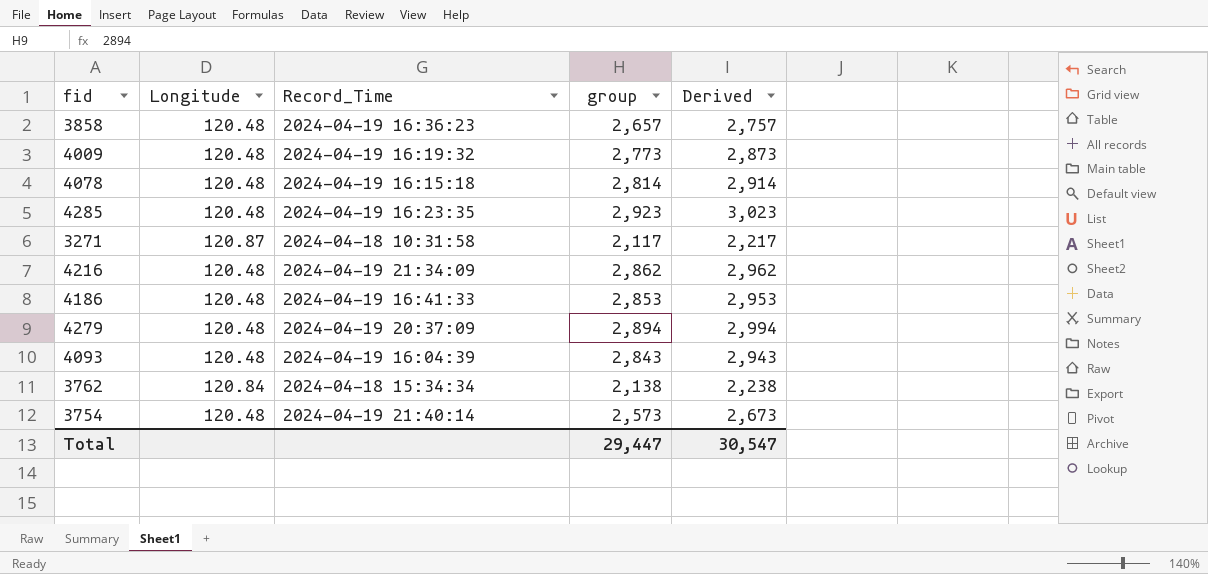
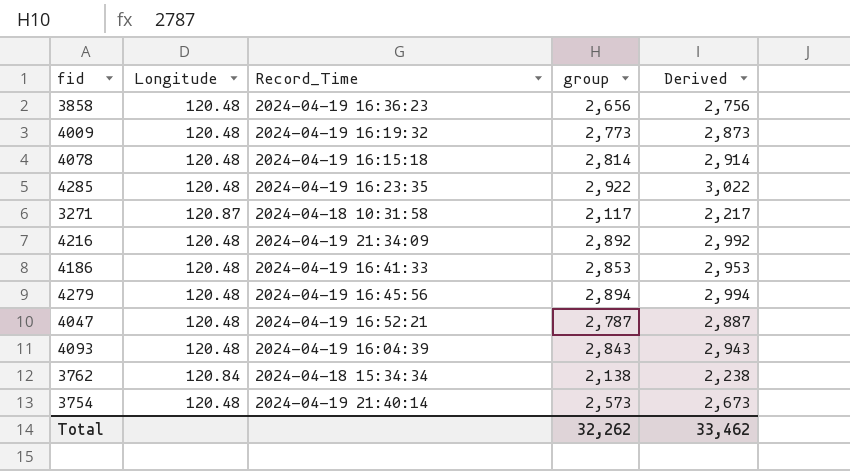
3858 | group: 2,657 -> 2,656
3858 | Derived: 2,757 -> 2,756
4285 | group: 2,923 -> 2,922
4285 | Derived: 3,023 -> 3,022
4216 | group: 2,862 -> 2,892
4216 | Derived: 2,962 -> 2,992
4279 | Record_Time: 2024-04-19 20:37:09 -> 2024-04-19 16:45:56
row 4047: none -> 120.48 | 2024-04-19 16:52:21 | 2,787 | 2,887
Total | group: 29,447 -> 32,262
Total | Derived: 30,547 -> 33,462

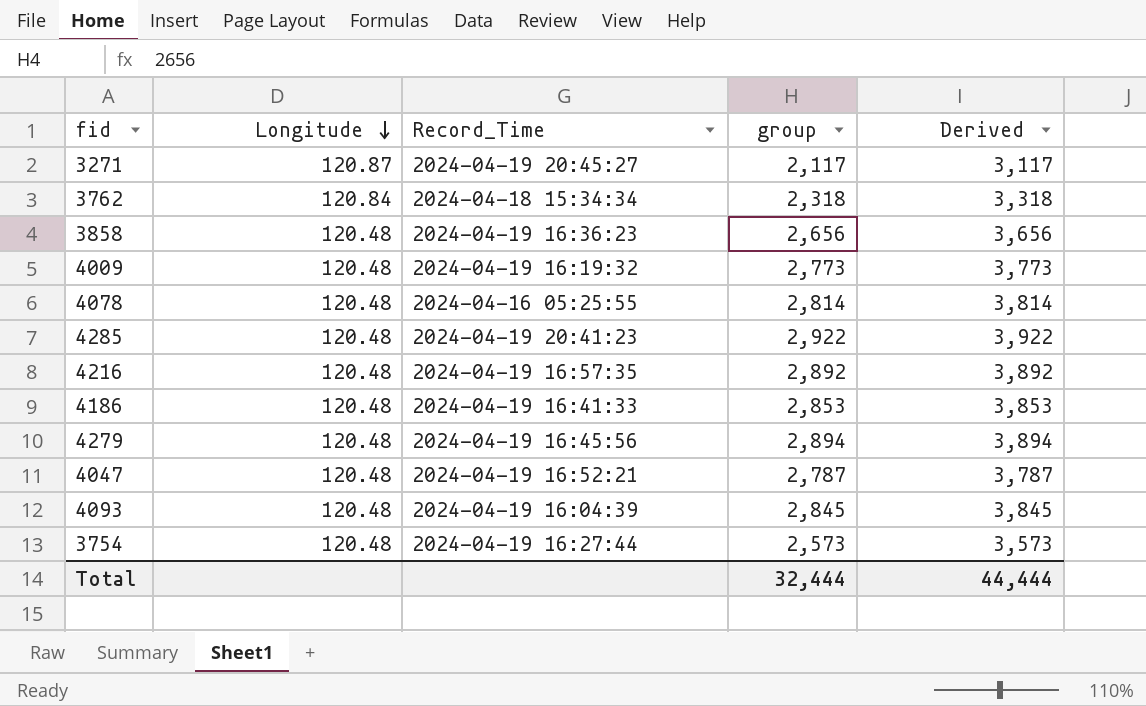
row order: none -> Longitude descending
column Derived | formula: [group] + 100 -> [group] + 1000
3271 | Record_Time: 2024-04-18 10:31:58 -> 2024-04-19 20:45:27
3762 | group: 2,138 -> 2,318
4078 | Record_Time: 2024-04-19 16:15:18 -> 2024-04-16 05:25:55
4285 | Record_Time: 2024-04-19 16:23:35 -> 2024-04-19 20:41:23
4216 | Record_Time: 2024-04-19 21:34:09 -> 2024-04-19 16:57:35
4093 | group: 2,843 -> 2,845
3754 | Record_Time: 2024-04-19 21:40:14 -> 2024-04-19 16:27:44
Total | group: 32,262 -> 32,444
Total | Derived: 33,462 -> 44,444

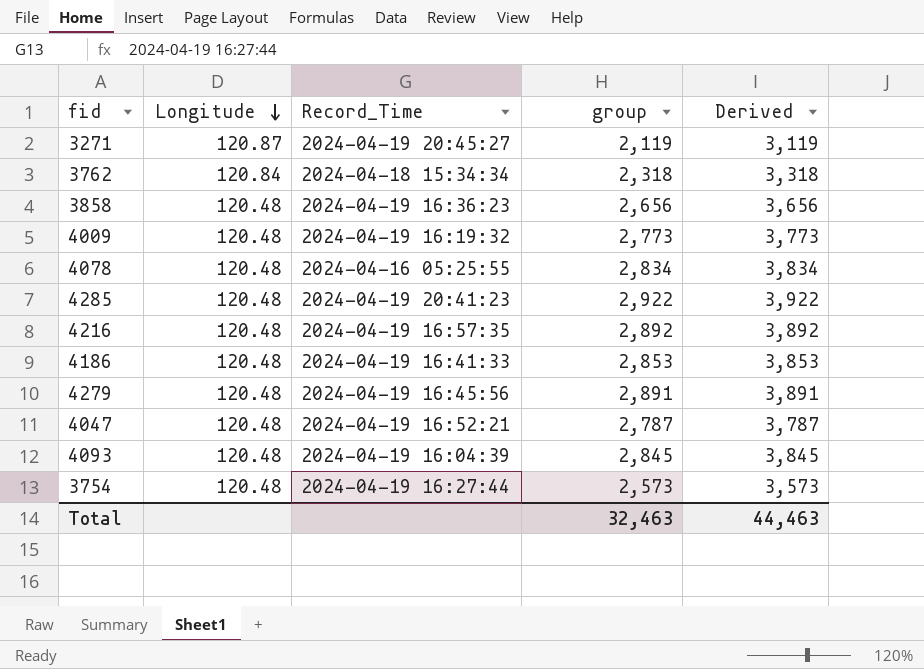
3271 | group: 2,117 -> 2,119
3271 | Derived: 3,117 -> 3,119
4078 | group: 2,814 -> 2,834
4078 | Derived: 3,814 -> 3,834
4279 | group: 2,894 -> 2,891
4279 | Derived: 3,894 -> 3,891
Total | group: 32,444 -> 32,463
Total | Derived: 44,444 -> 44,463

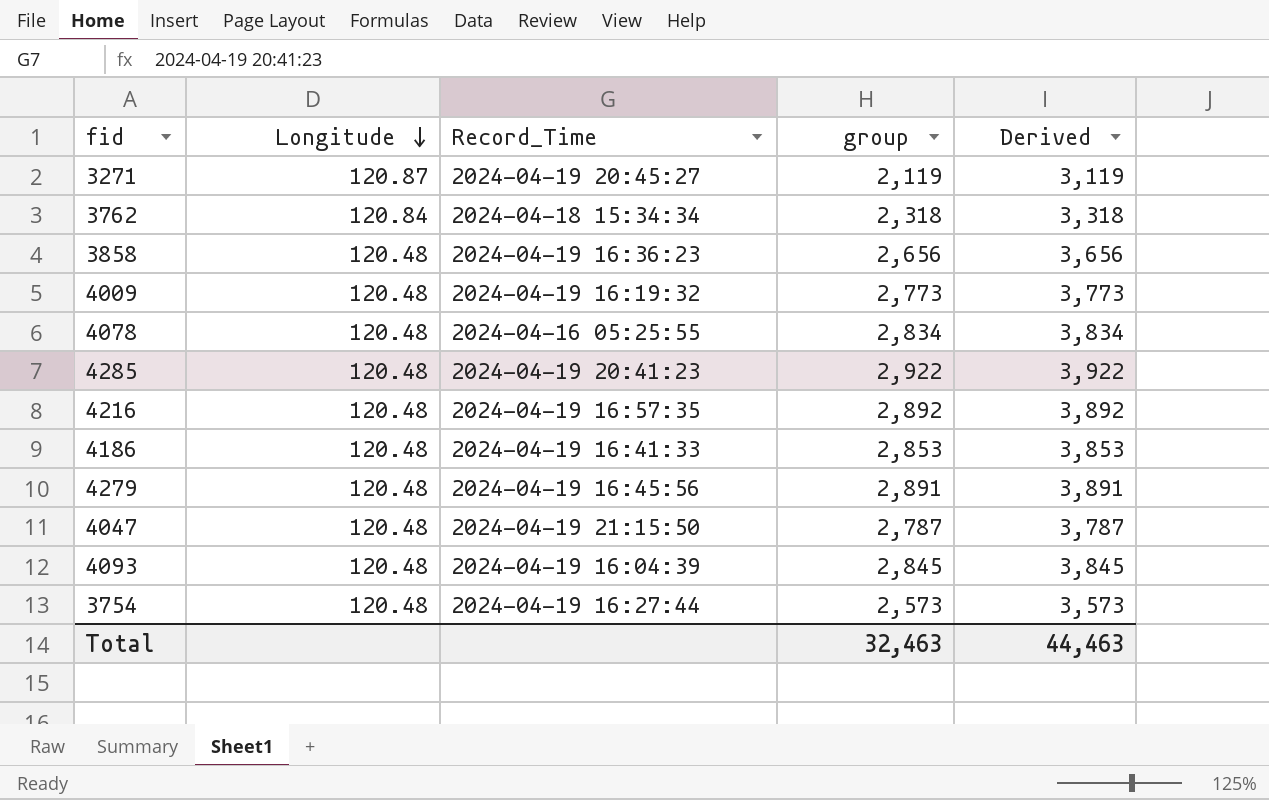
4047 | Record_Time: 2024-04-19 16:52:21 -> 2024-04-19 21:15:50

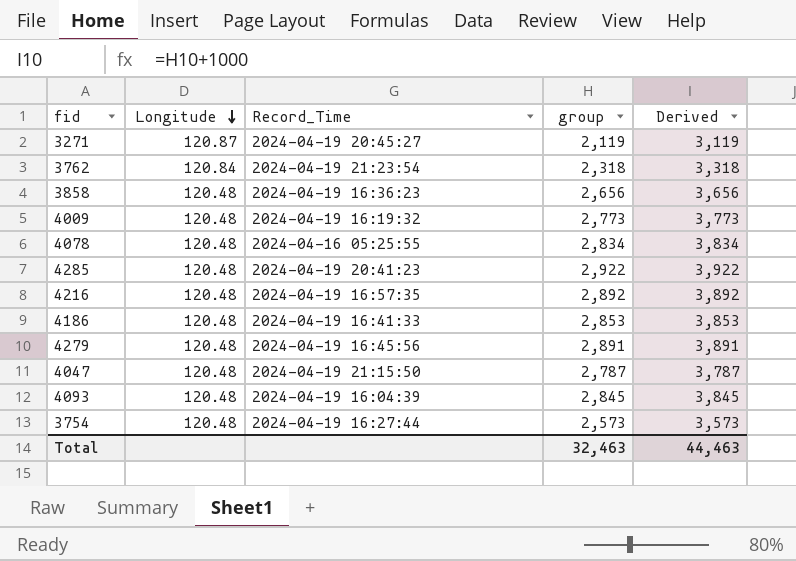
3762 | Record_Time: 2024-04-18 15:34:34 -> 2024-04-19 21:23:54

